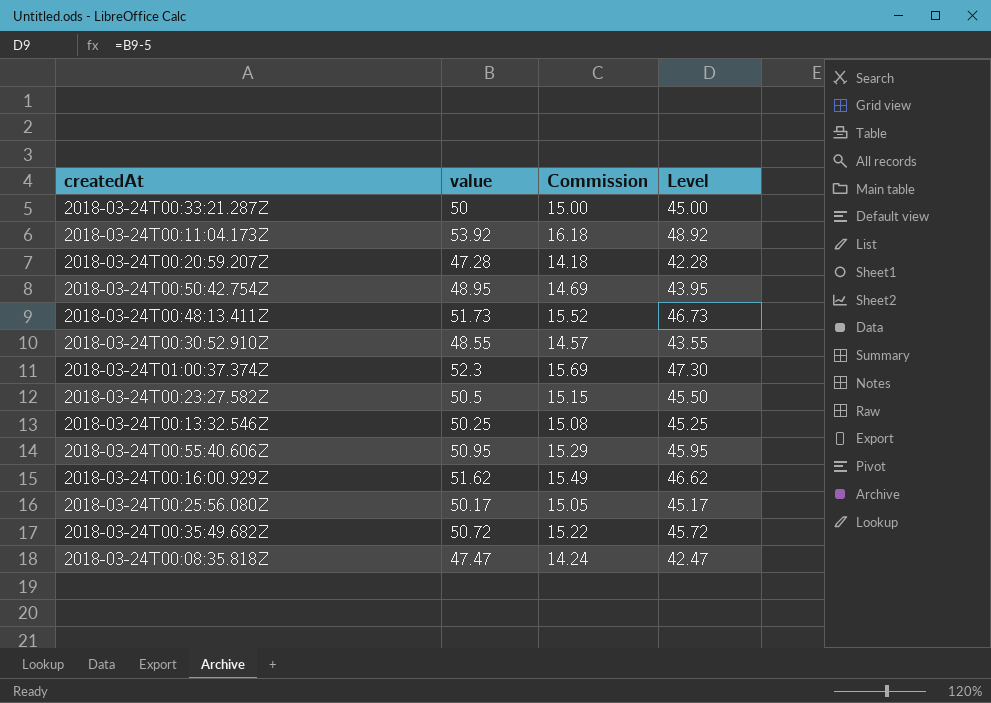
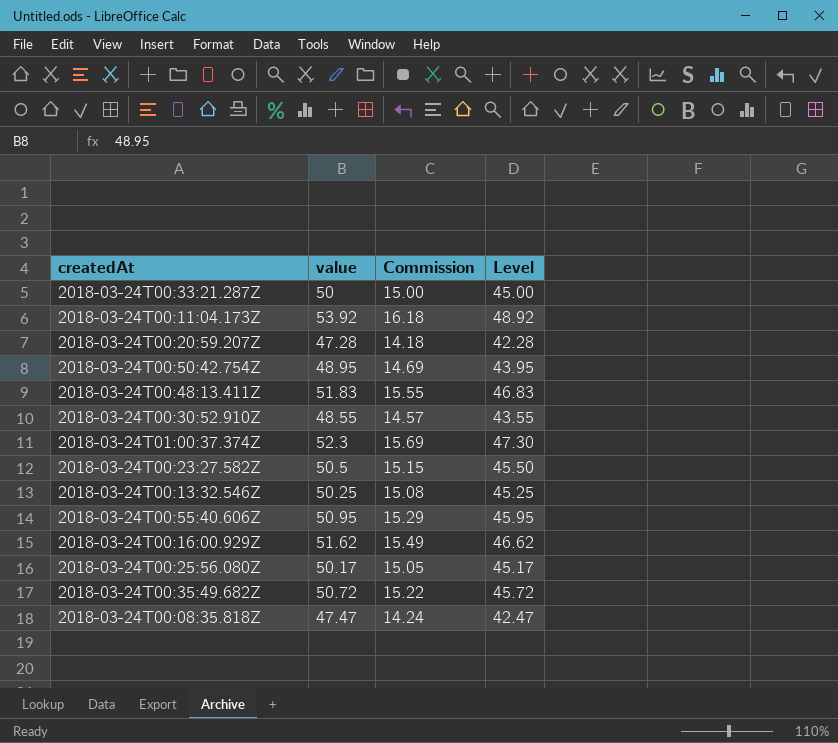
2018-03-24T00:48:13.411Z | value: 51.73 -> 51.83
2018-03-24T00:48:13.411Z | Commission: 15.52 -> 15.55
2018-03-24T00:48:13.411Z | Level: 46.73 -> 46.83

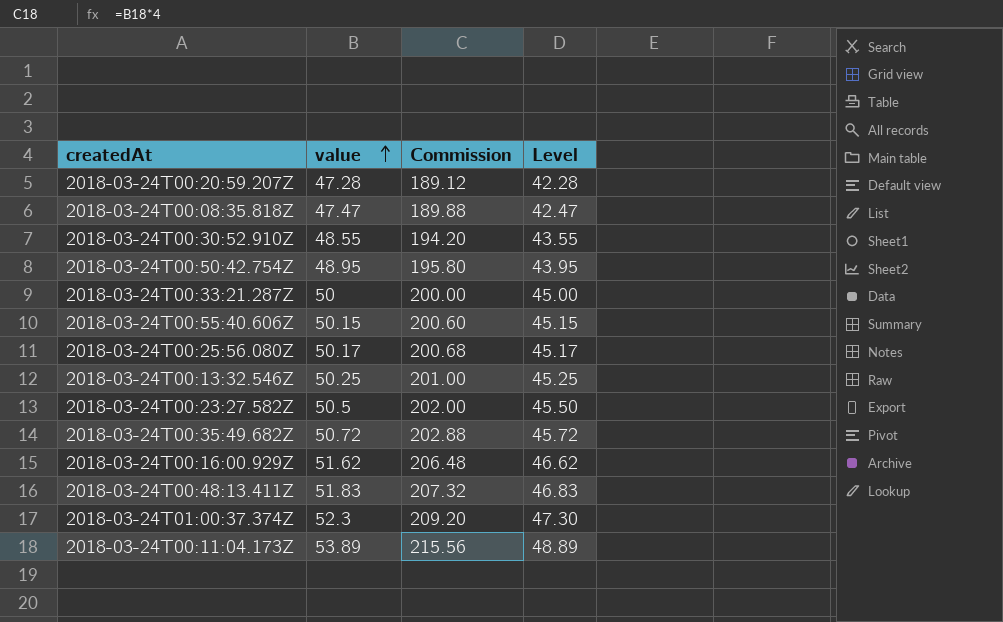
row order: none -> value ascending
column Commission | formula: [value] * 0.3 -> [value] * 4
2018-03-24T00:55:40.606Z | value: 50.95 -> 50.15
2018-03-24T00:55:40.606Z | Level: 45.95 -> 45.15
2018-03-24T00:11:04.173Z | value: 53.92 -> 53.89
2018-03-24T00:11:04.173Z | Level: 48.92 -> 48.89

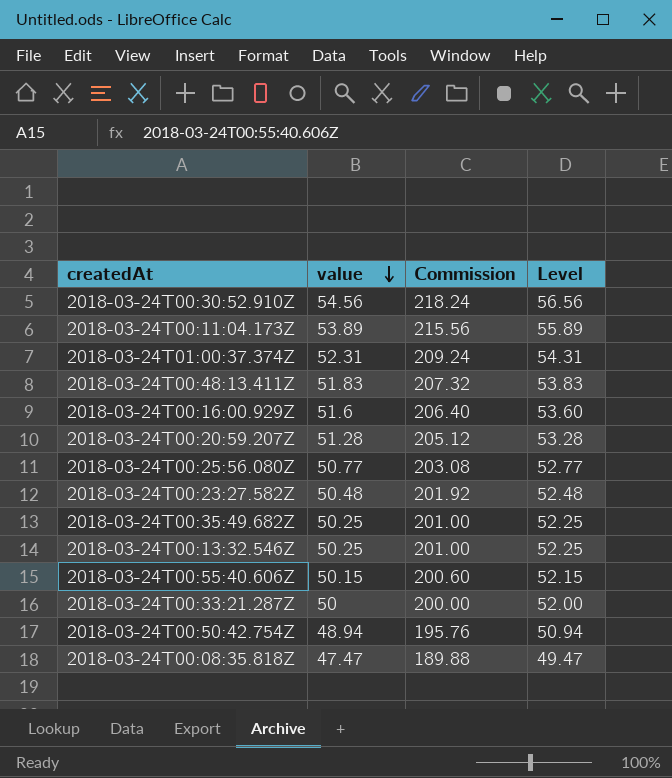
row order: value ascending -> value descending
column Level | formula: [value] - 5 -> [value] + 2
2018-03-24T00:30:52.910Z | value: 48.55 -> 54.56
2018-03-24T00:30:52.910Z | Commission: 194.20 -> 218.24
2018-03-24T01:00:37.374Z | value: 52.3 -> 52.31
2018-03-24T01:00:37.374Z | Commission: 209.20 -> 209.24
2018-03-24T00:16:00.929Z | value: 51.62 -> 51.6
2018-03-24T00:16:00.929Z | Commission: 206.48 -> 206.40
2018-03-24T00:20:59.207Z | value: 47.28 -> 51.28
2018-03-24T00:20:59.207Z | Commission: 189.12 -> 205.12
2018-03-24T00:25:56.080Z | value: 50.17 -> 50.77
2018-03-24T00:25:56.080Z | Commission: 200.68 -> 203.08
2018-03-24T00:23:27.582Z | value: 50.5 -> 50.48
2018-03-24T00:23:27.582Z | Commission: 202.00 -> 201.92
2018-03-24T00:35:49.682Z | value: 50.72 -> 50.25
2018-03-24T00:35:49.682Z | Commission: 202.88 -> 201.00
2018-03-24T00:50:42.754Z | value: 48.95 -> 48.94
2018-03-24T00:50:42.754Z | Commission: 195.80 -> 195.76

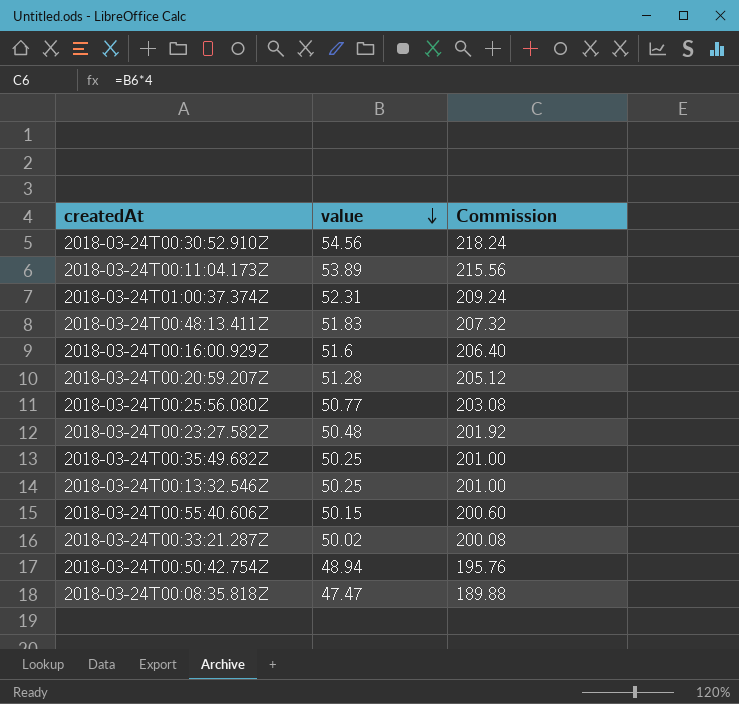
column Level | formula: [value] + 2 -> none
2018-03-24T00:33:21.287Z | value: 50 -> 50.02
2018-03-24T00:33:21.287Z | Commission: 200.00 -> 200.08

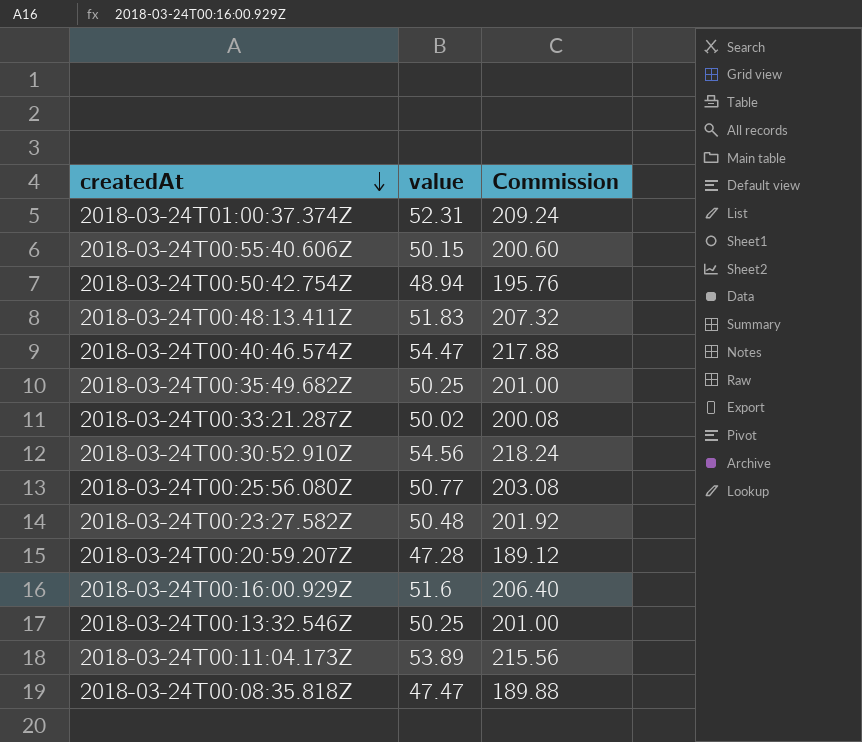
row order: value descending -> createdAt descending
row 2018-03-24T00:40:46.574Z: none -> 54.47 | 217.88
2018-03-24T00:20:59.207Z | value: 51.28 -> 47.28
2018-03-24T00:20:59.207Z | Commission: 205.12 -> 189.12

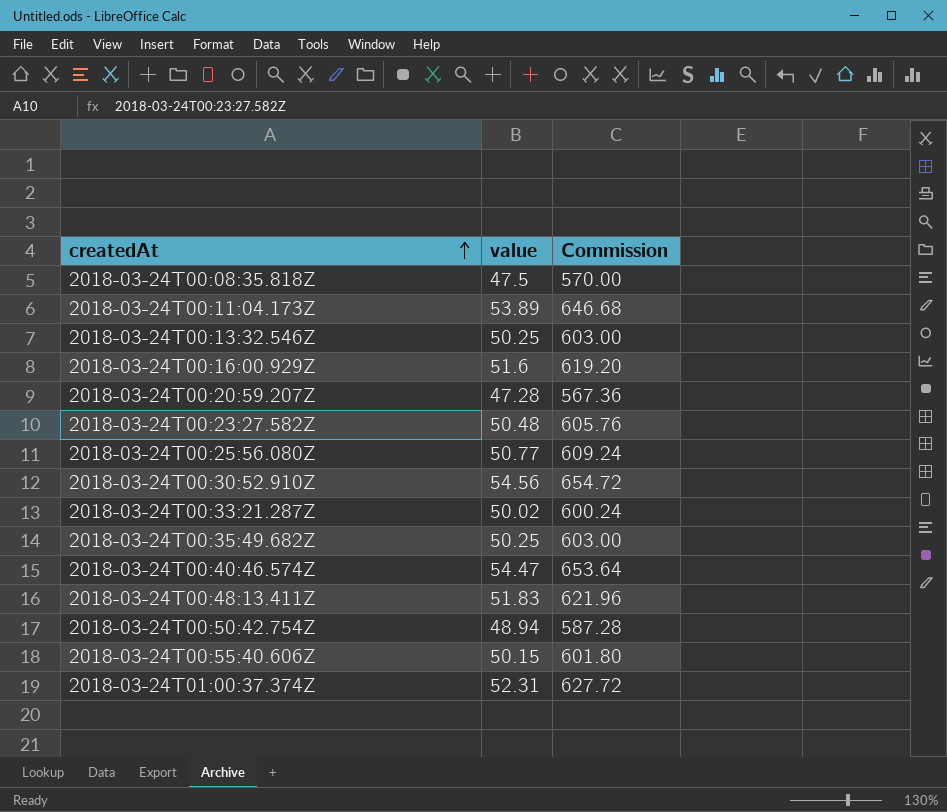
row order: createdAt descending -> createdAt ascending
column Commission | formula: [value] * 4 -> [value] * 12
2018-03-24T00:08:35.818Z | value: 47.47 -> 47.5

